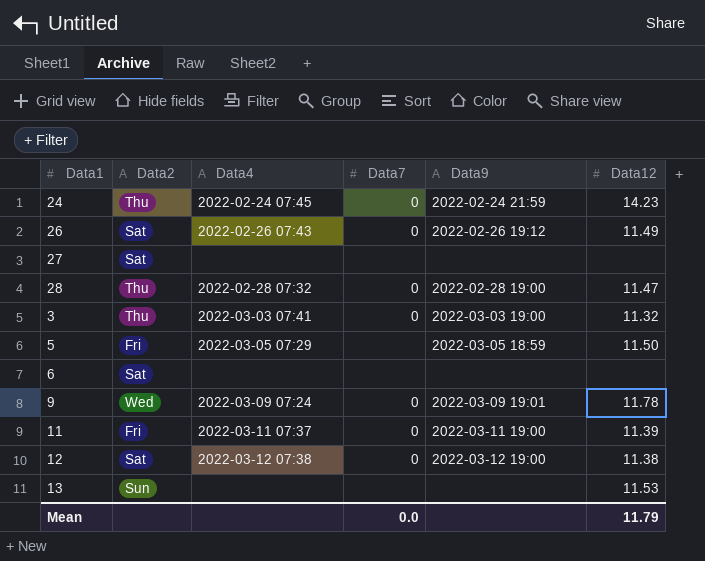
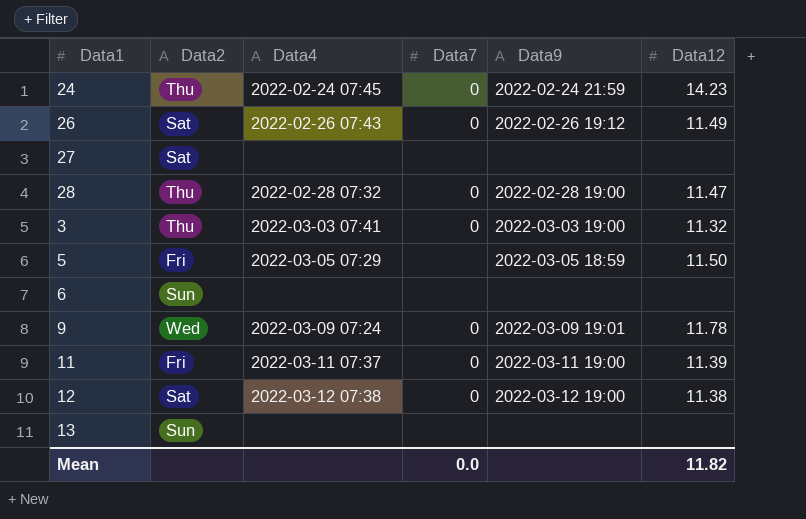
6 | Data2: Sat -> Sun
13 | Data12: 11.53 -> none
Mean | Data12: 11.79 -> 11.82

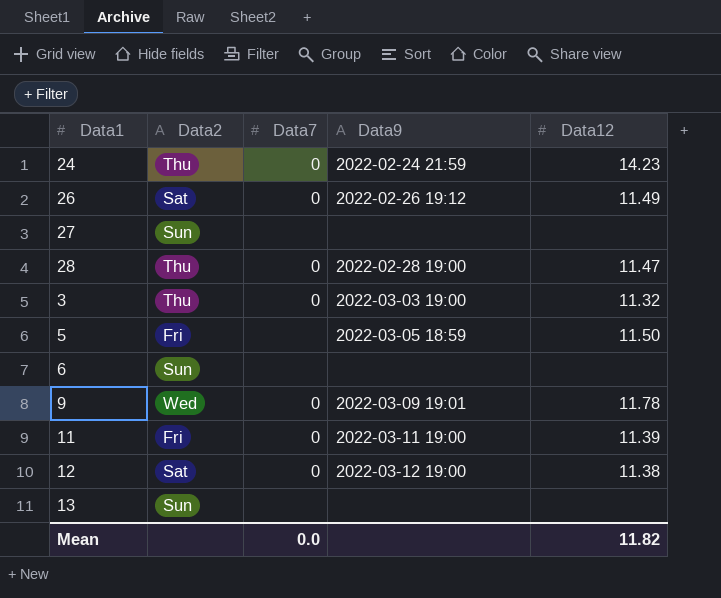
column Data4 | position: 3 -> none
27 | Data2: Sat -> Sun

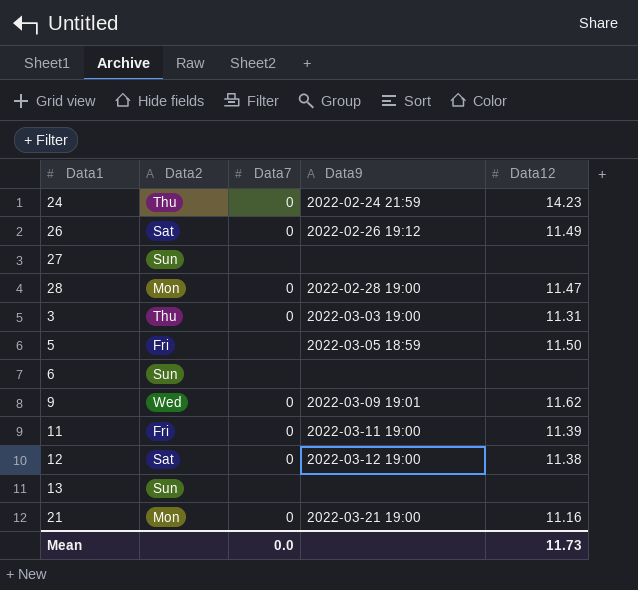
28 | Data2: Thu -> Mon
3 | Data12: 11.32 -> 11.31
9 | Data12: 11.78 -> 11.62
row 21: none -> Mon | 0 | 2022-03-21 19:00 | 11.16
Mean | Data12: 11.82 -> 11.73

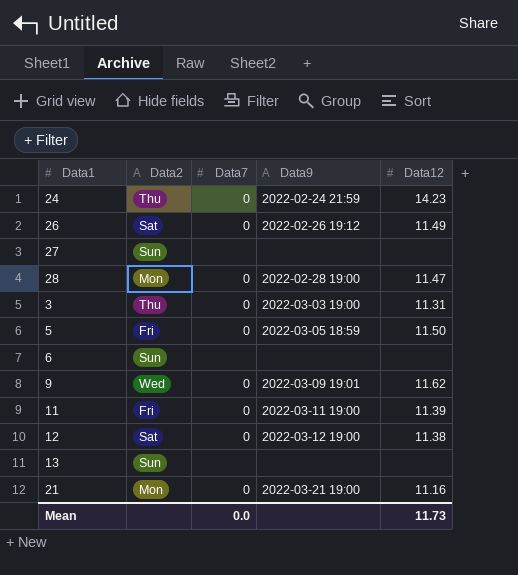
5 | Data7: none -> 0

